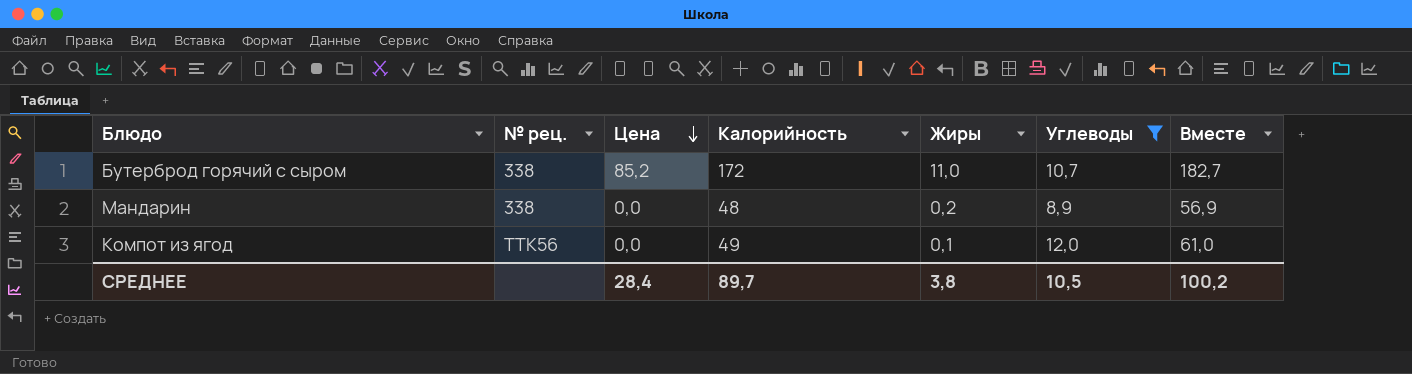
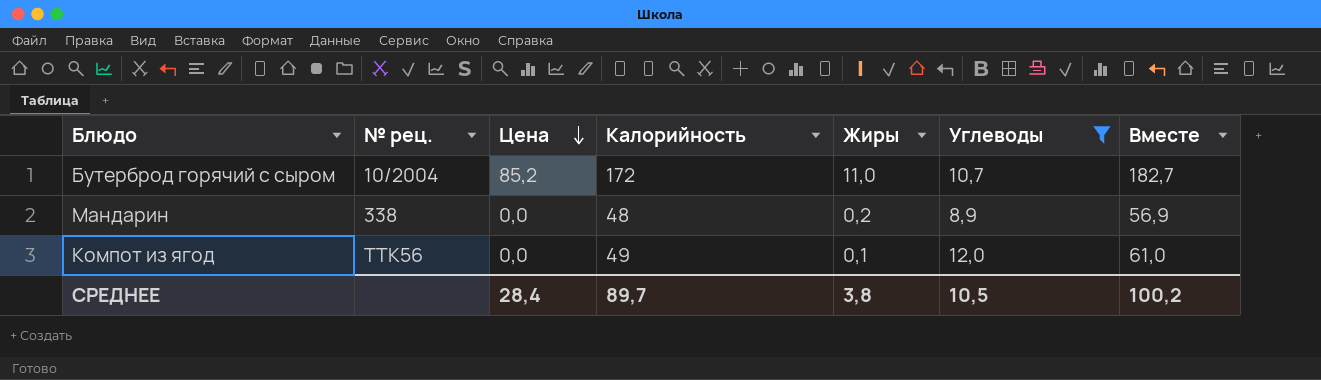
Бутерброд горячий с сыром | № рец.: 338 -> 10/2004

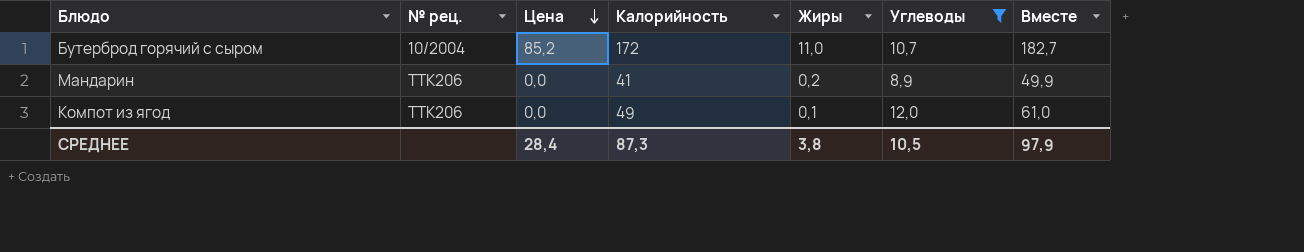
Мандарин | № рец.: 338 -> ТТК206
Мандарин | Калорийность: 48 -> 41
Мандарин | Вместе: 56,9 -> 49,9
Компот из ягод | № рец.: ТТК56 -> ТТК206
СРЕДНЕЕ | Калорийность: 89,7 -> 87,3
СРЕДНЕЕ | Вместе: 100,2 -> 97,9

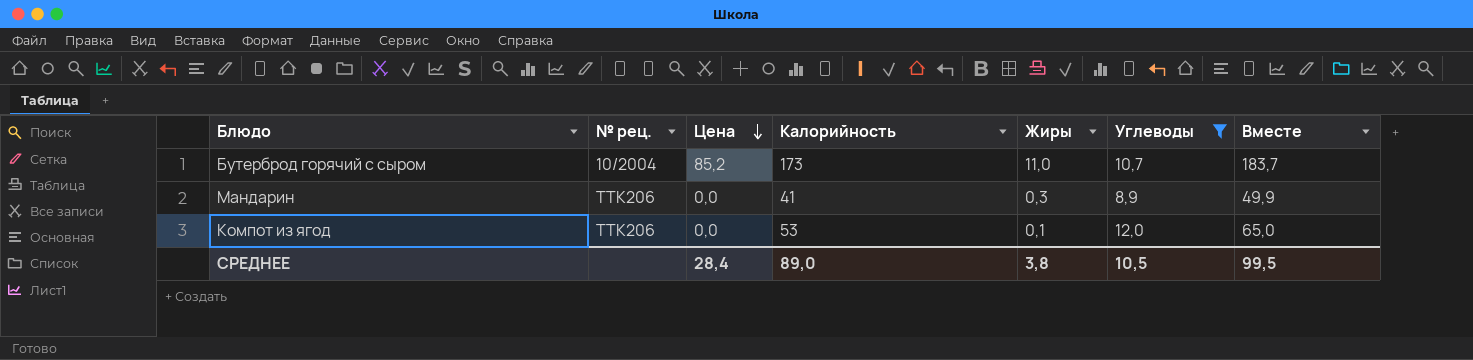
Бутерброд горячий с сыром | Калорийность: 172 -> 173
Бутерброд горячий с сыром | Вместе: 182,7 -> 183,7
Мандарин | Жиры: 0,2 -> 0,3
Компот из ягод | Калорийность: 49 -> 53
Компот из ягод | Вместе: 61,0 -> 65,0
СРЕДНЕЕ | Калорийность: 87,3 -> 89,0
СРЕДНЕЕ | Вместе: 97,9 -> 99,5

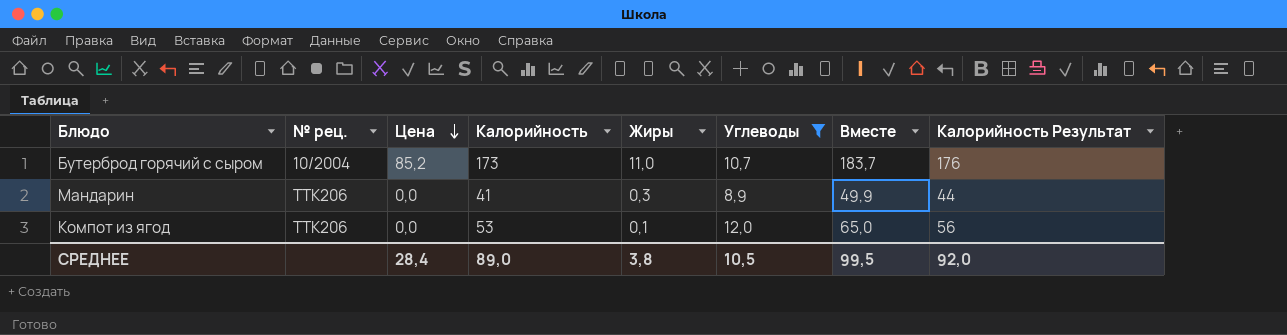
column Калорийность Результат | formula: none -> [Калорийность] + 3

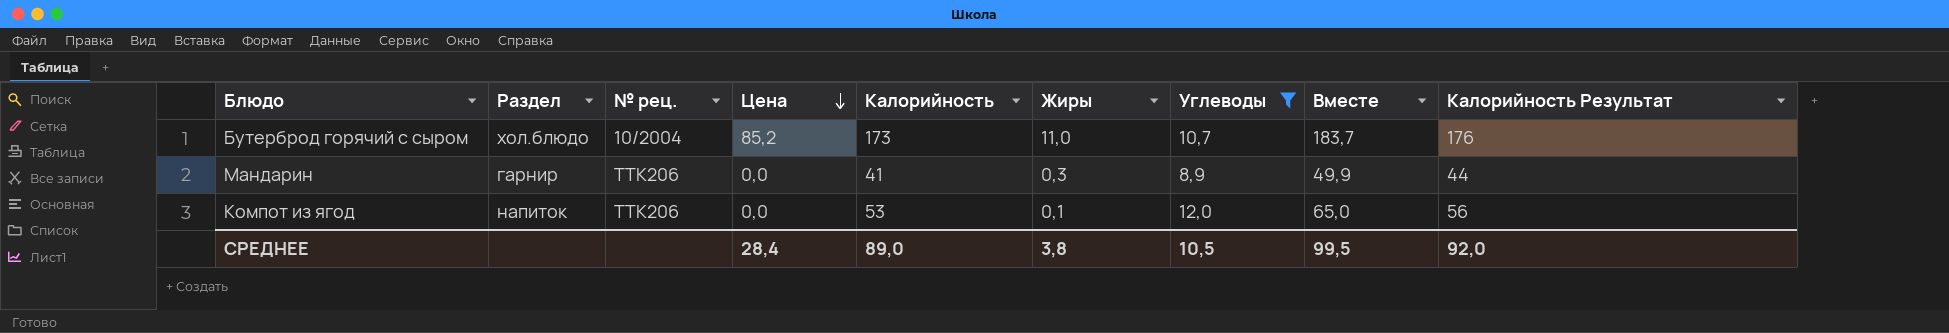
column Раздел | position: none -> 2

